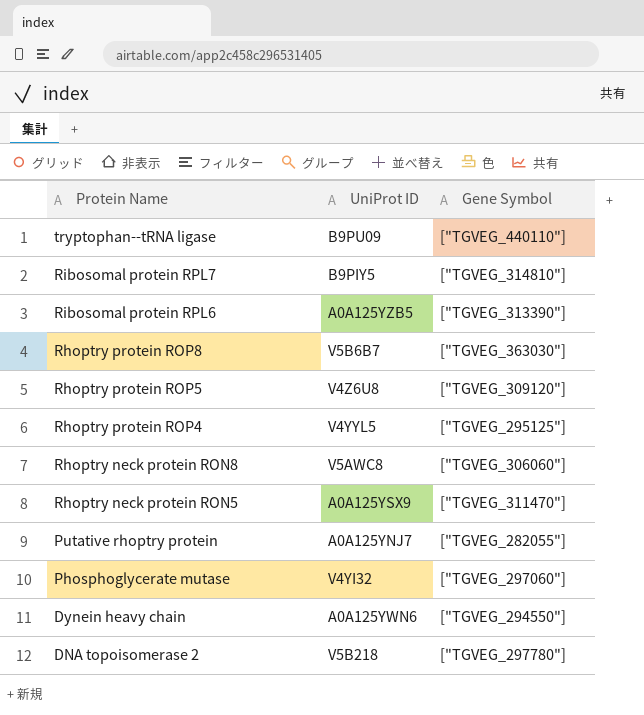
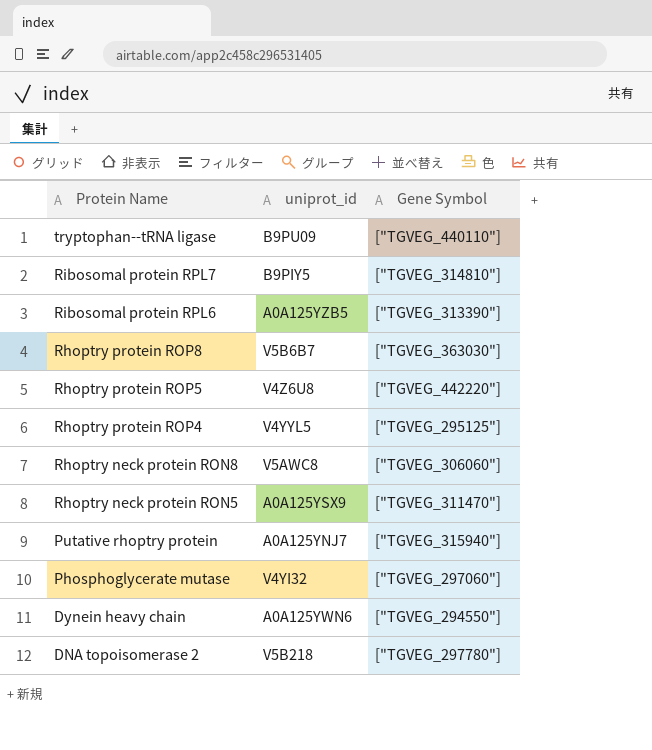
column name: UniProt ID -> uniprot_id
Rhoptry protein ROP5 | Gene Symbol: ["TGVEG_309120"] -> ["TGVEG_442220"]
Putative rhoptry protein | Gene Symbol: ["TGVEG_282055"] -> ["TGVEG_315940"]

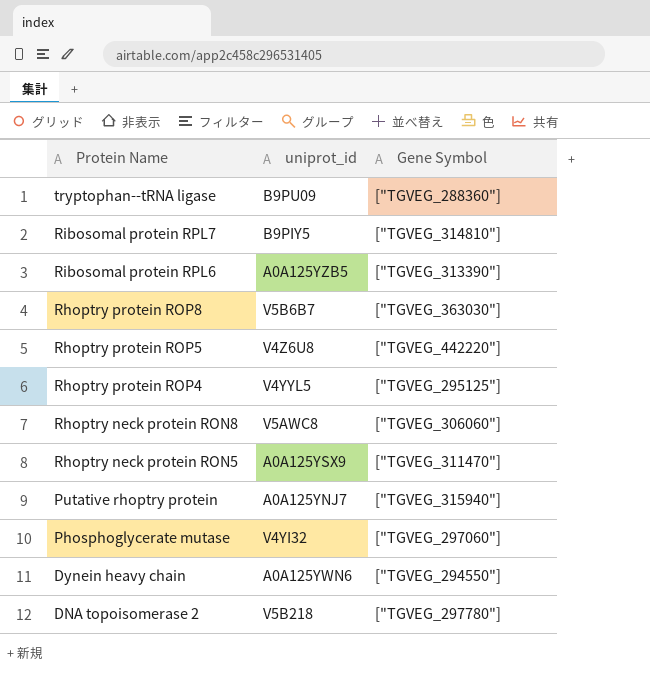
tryptophan--tRNA ligase | Gene Symbol: ["TGVEG_440110"] -> ["TGVEG_288360"]

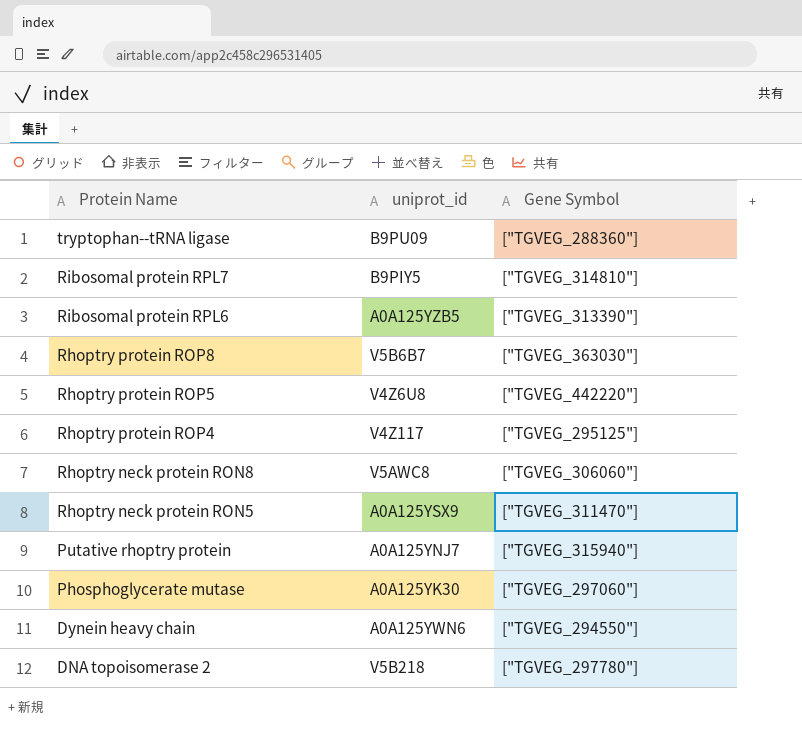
Rhoptry protein ROP4 | uniprot_id: V4YYL5 -> V4Z117
Phosphoglycerate mutase | uniprot_id: V4YI32 -> A0A125YK30

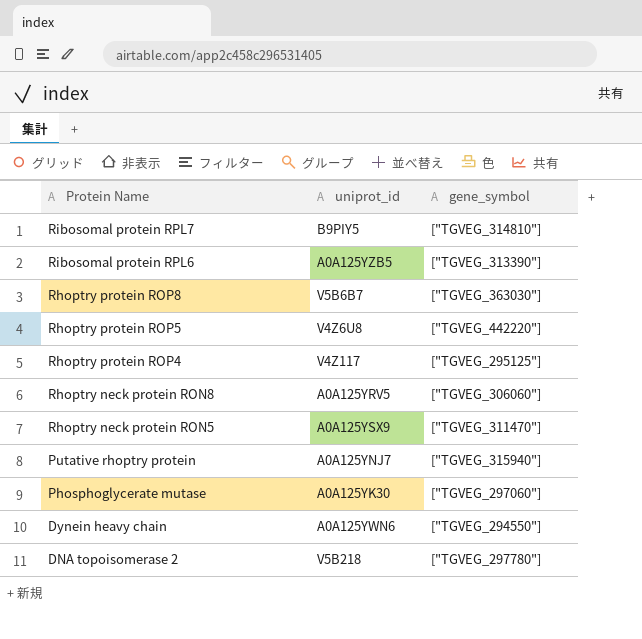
column name: Gene Symbol -> gene_symbol
row tryptophan--tRNA ligase: B9PU09 | ["TGVEG_288360"] -> none
Rhoptry neck protein RON8 | uniprot_id: V5AWC8 -> A0A125YRV5

